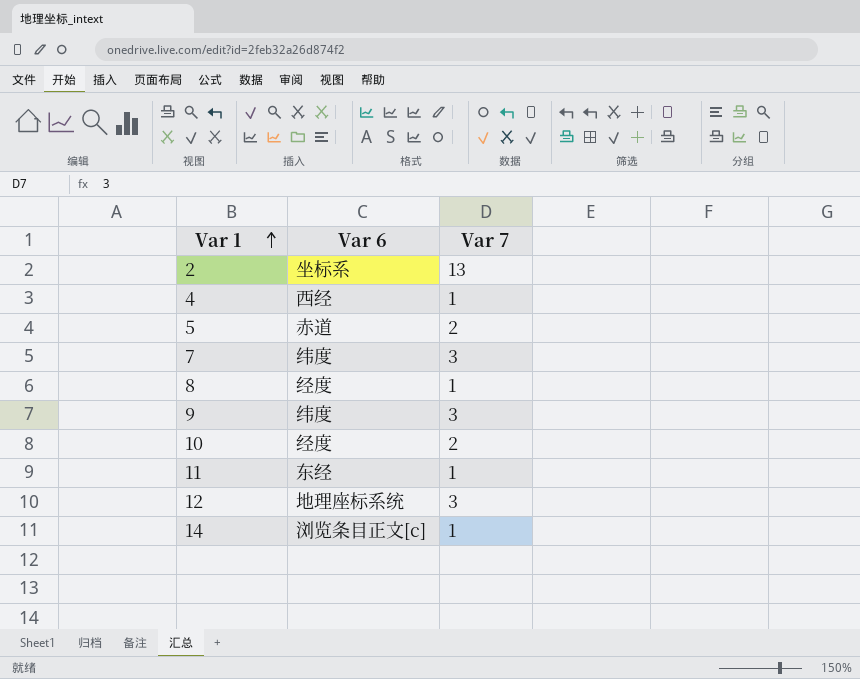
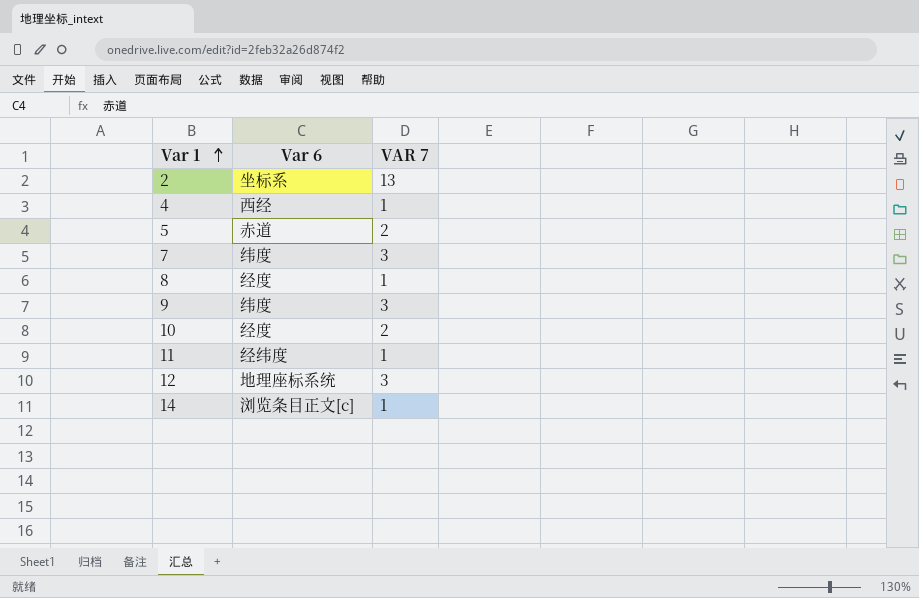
column name: Var 7 -> VAR 7
11 | Var 6: 东经 -> 经纬度

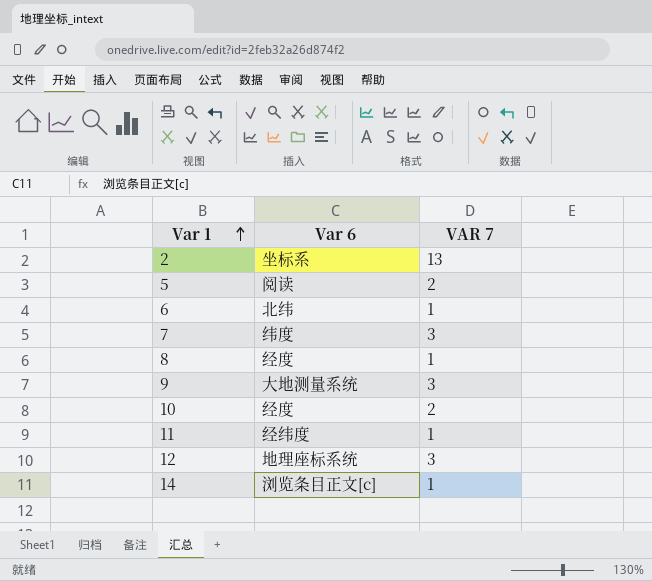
row 4: 西经 | 1 -> none
5 | Var 6: 赤道 -> 阅读
row 6: none -> 北纬 | 1
9 | Var 6: 纬度 -> 大地测量系统

